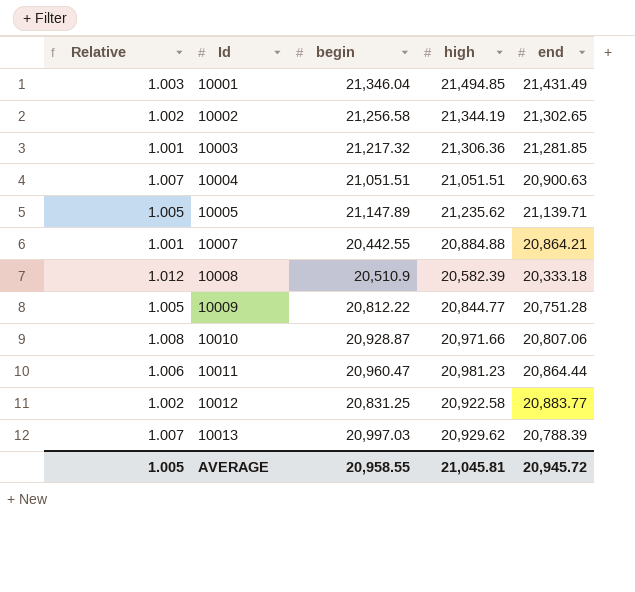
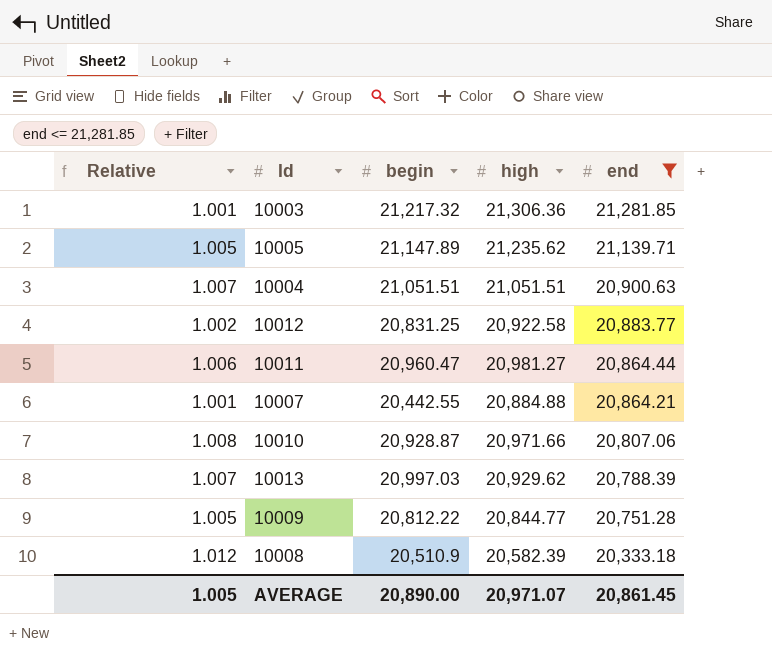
filter: none -> end <= 21,281.85
row order: Id ascending -> end descending
10011 | high: 20,981.23 -> 20,981.27
AVERAGE | begin: 20,958.55 -> 20,890.00
AVERAGE | high: 21,045.81 -> 20,971.07
AVERAGE | end: 20,945.72 -> 20,861.45

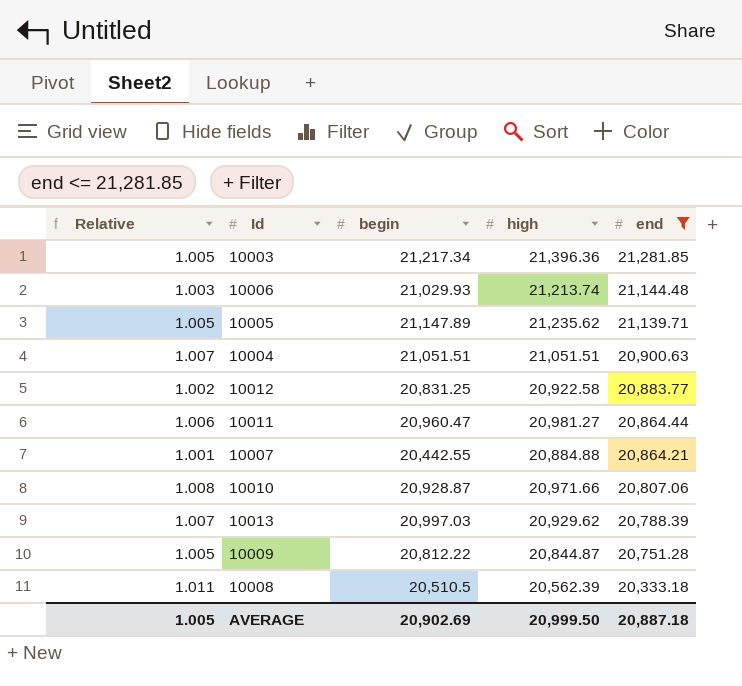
10003 | Relative: 1.001 -> 1.005
10003 | begin: 21,217.32 -> 21,217.34
10003 | high: 21,306.36 -> 21,396.36
row 10006: none -> 1.003 | 21,029.93 | 21,213.74 | 21,144.48
10009 | high: 20,844.77 -> 20,844.87
10008 | Relative: 1.012 -> 1.011
10008 | begin: 20,510.9 -> 20,510.5
10008 | high: 20,582.39 -> 20,562.39
AVERAGE | begin: 20,890.00 -> 20,902.69
AVERAGE | high: 20,971.07 -> 20,999.50
AVERAGE | end: 20,861.45 -> 20,887.18

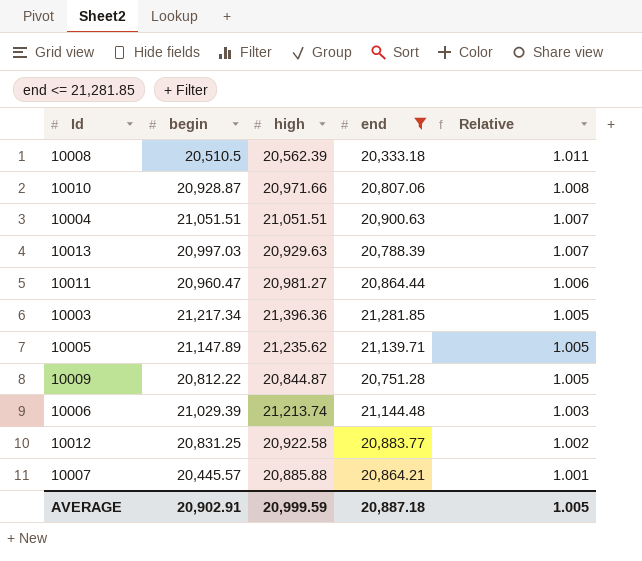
row order: end descending -> Relative descending
column Relative | position: 1 -> 5
10013 | high: 20,929.62 -> 20,929.63
10006 | begin: 21,029.93 -> 21,029.39
10007 | begin: 20,442.55 -> 20,445.57
10007 | high: 20,884.88 -> 20,885.88
AVERAGE | begin: 20,902.69 -> 20,902.91
AVERAGE | high: 20,999.50 -> 20,999.59

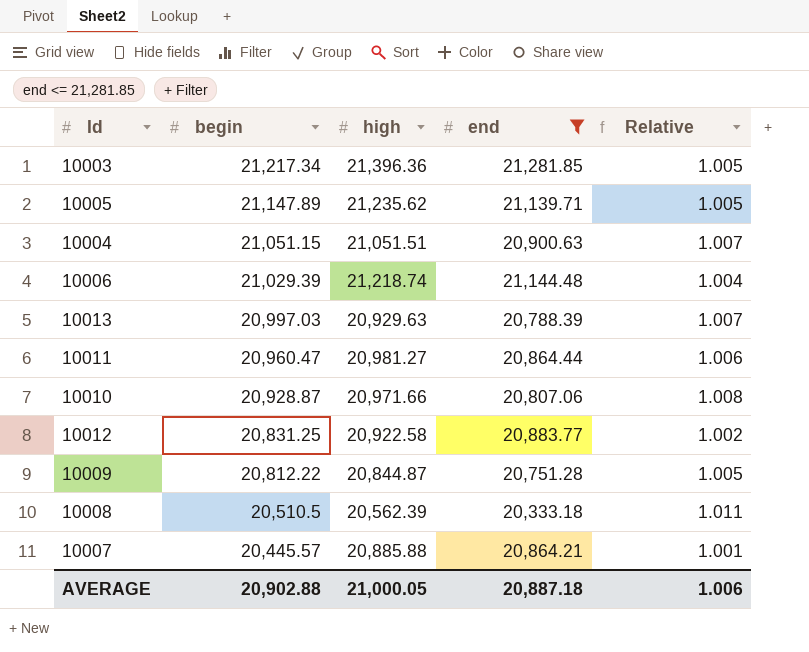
row order: Relative descending -> begin descending
10004 | begin: 21,051.51 -> 21,051.15
10006 | high: 21,213.74 -> 21,218.74
10006 | Relative: 1.003 -> 1.004
AVERAGE | begin: 20,902.91 -> 20,902.88
AVERAGE | high: 20,999.59 -> 21,000.05
AVERAGE | Relative: 1.005 -> 1.006

